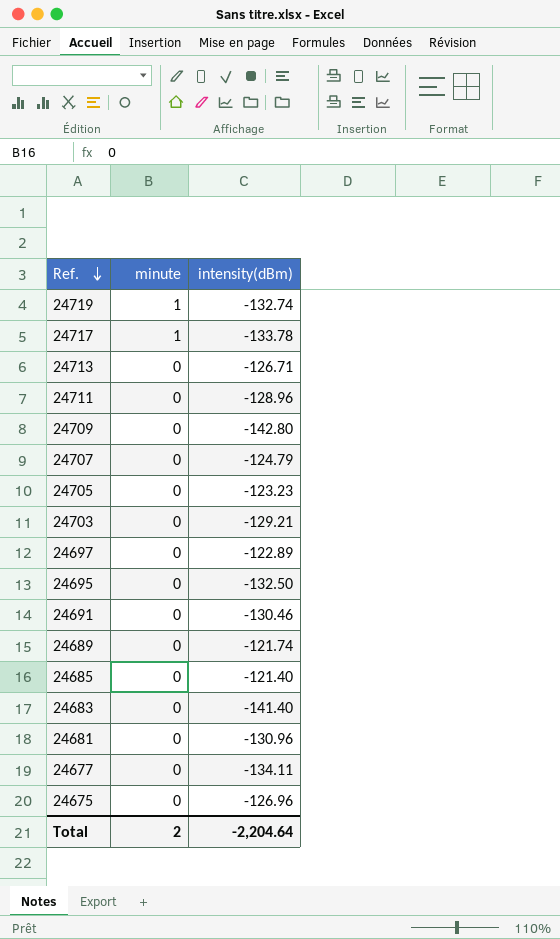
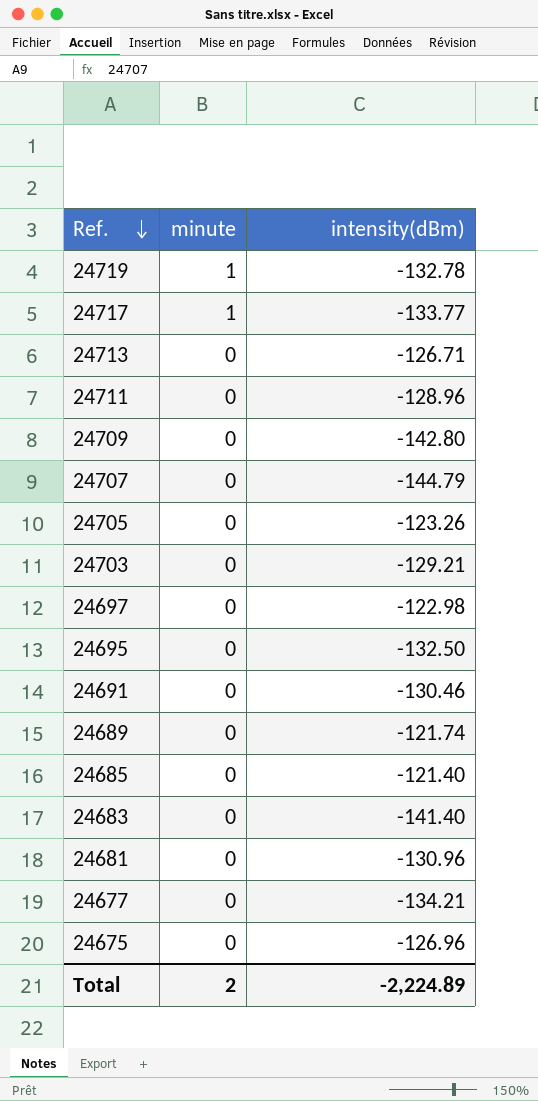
24719 | intensity(dBm): -132.74 -> -132.78
24717 | intensity(dBm): -133.78 -> -133.77
24707 | intensity(dBm): -124.79 -> -144.79
24705 | intensity(dBm): -123.23 -> -123.26
24697 | intensity(dBm): -122.89 -> -122.98
24677 | intensity(dBm): -134.11 -> -134.21
Total | intensity(dBm): -2,204.64 -> -2,224.89

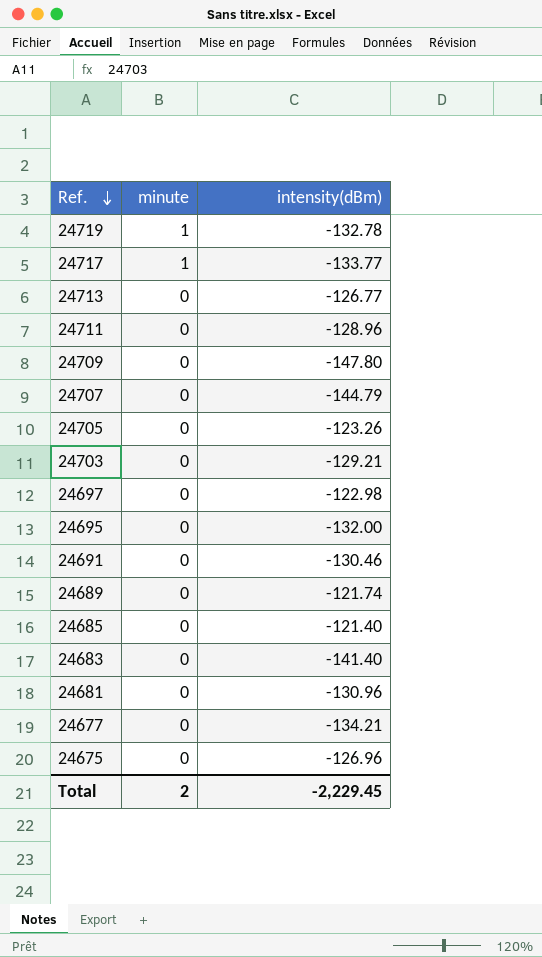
24713 | intensity(dBm): -126.71 -> -126.77
24709 | intensity(dBm): -142.80 -> -147.80
24695 | intensity(dBm): -132.50 -> -132.00
Total | intensity(dBm): -2,224.89 -> -2,229.45

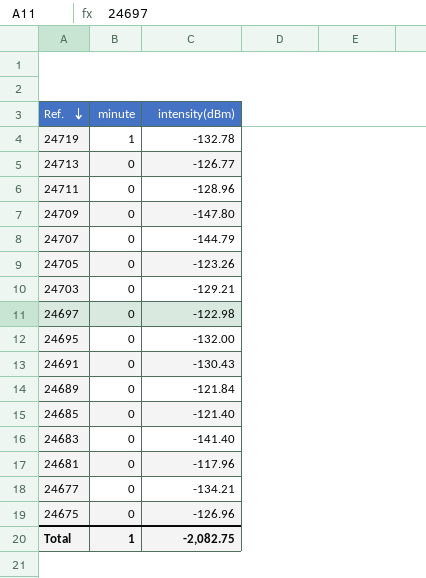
row 24717: 1 | -133.77 -> none
24691 | intensity(dBm): -130.46 -> -130.43
24689 | intensity(dBm): -121.74 -> -121.84
24681 | intensity(dBm): -130.96 -> -117.96
Total | minute: 2 -> 1
Total | intensity(dBm): -2,229.45 -> -2,082.75

